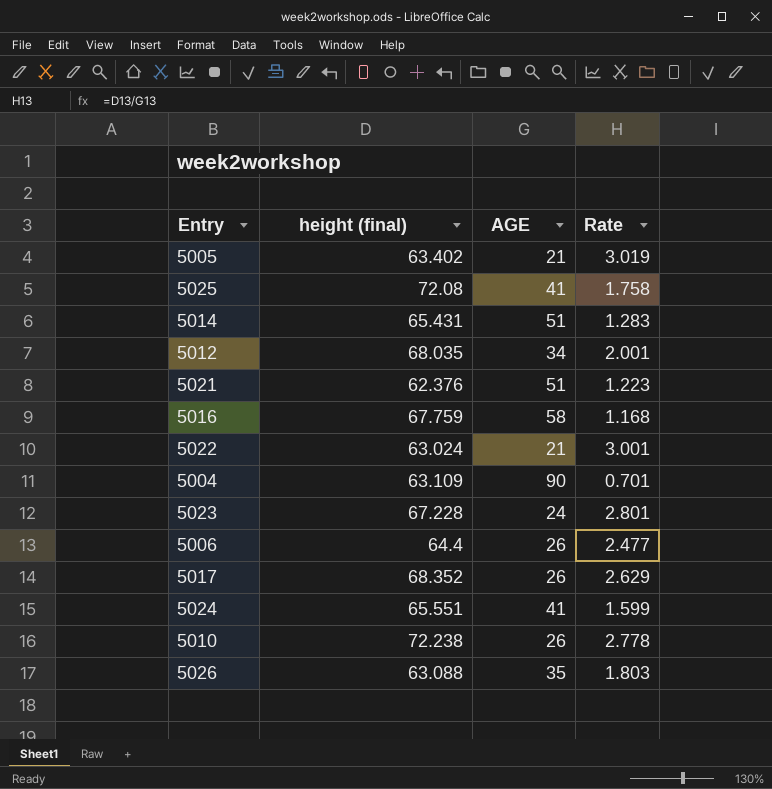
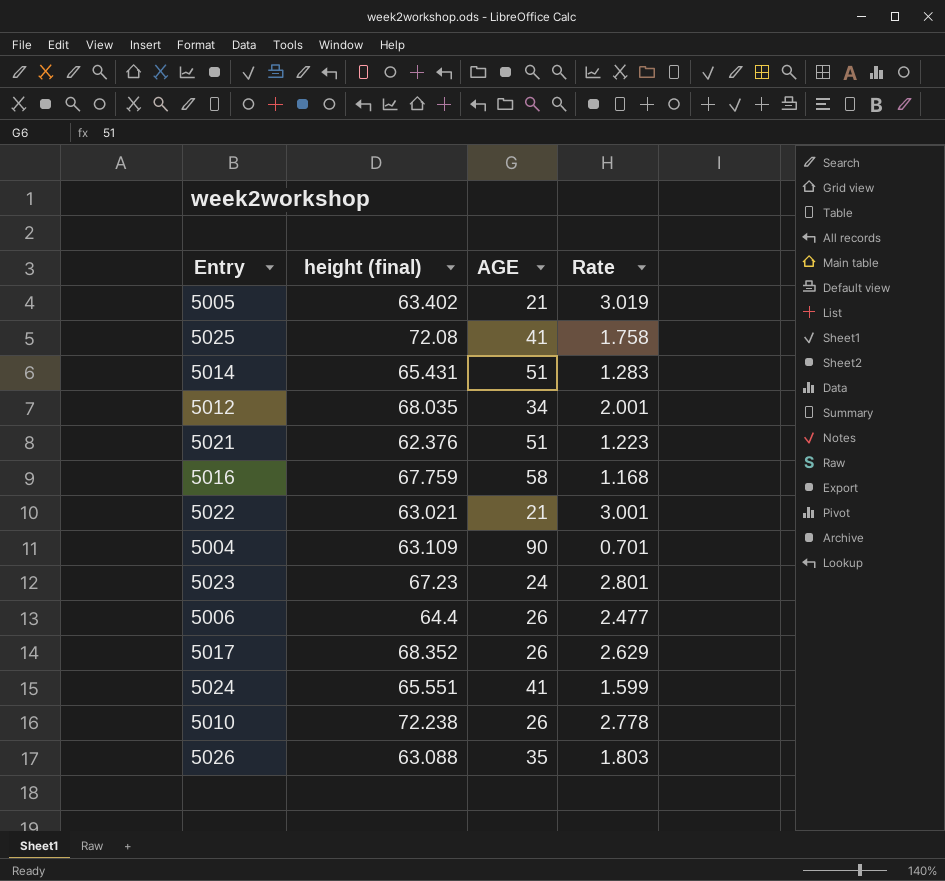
5022 | height (final): 63.024 -> 63.021
5023 | height (final): 67.228 -> 67.23

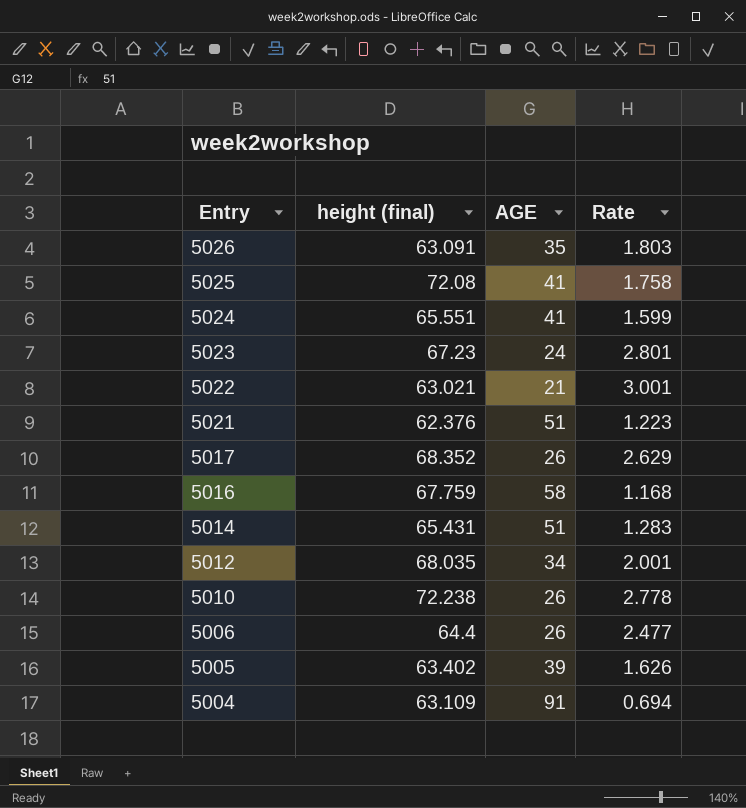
row order: none -> Entry descending
5026 | height (final): 63.088 -> 63.091
5005 | AGE: 21 -> 39
5005 | Rate: 3.019 -> 1.626
5004 | AGE: 90 -> 91
5004 | Rate: 0.701 -> 0.694

